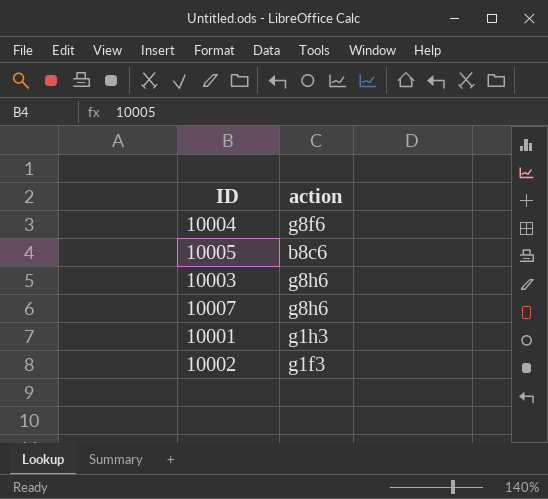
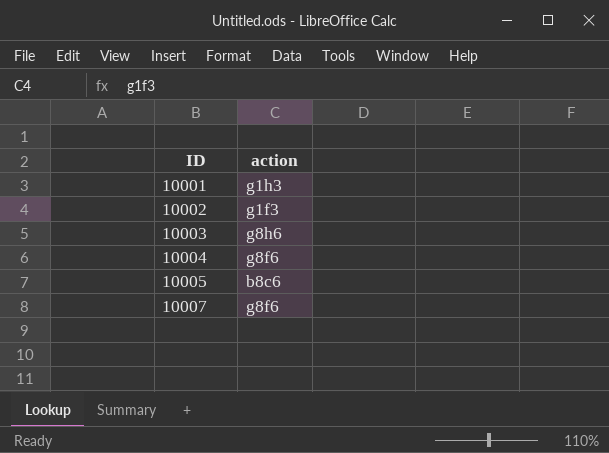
row order: none -> ID ascending
10007 | action: g8h6 -> g8f6

